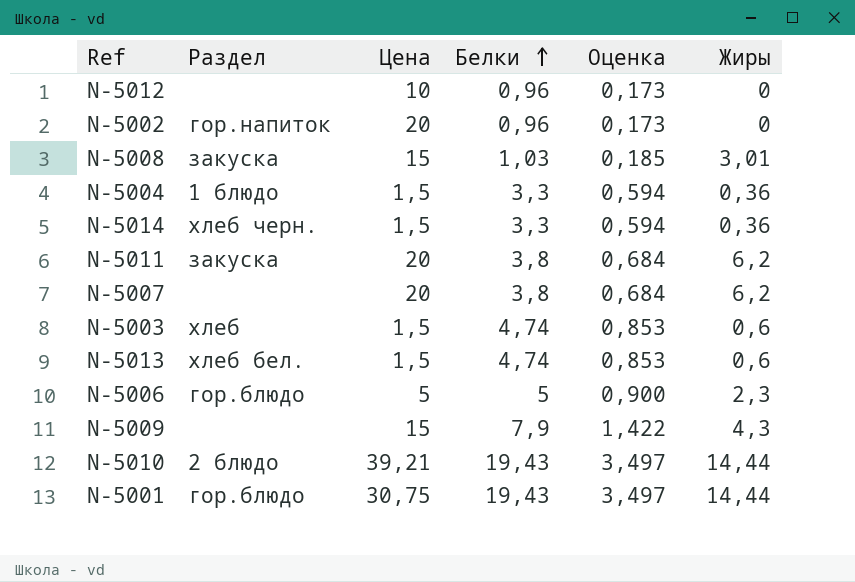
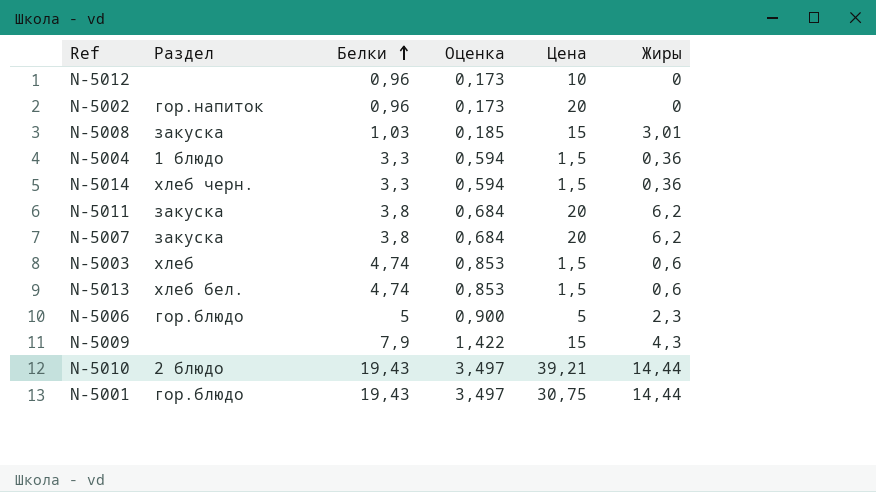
column Цена | position: 3 -> 5
N-5007 | Раздел: none -> закуска

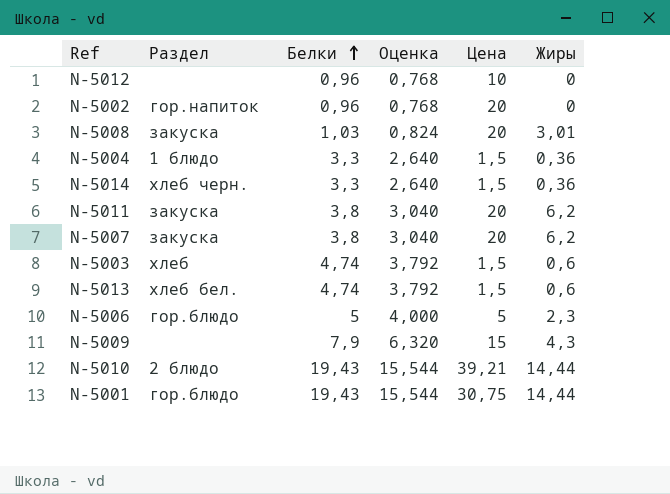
column Оценка | formula: [Белки] * 0,18 -> [Белки] * 0,8
N-5008 | Цена: 15 -> 20

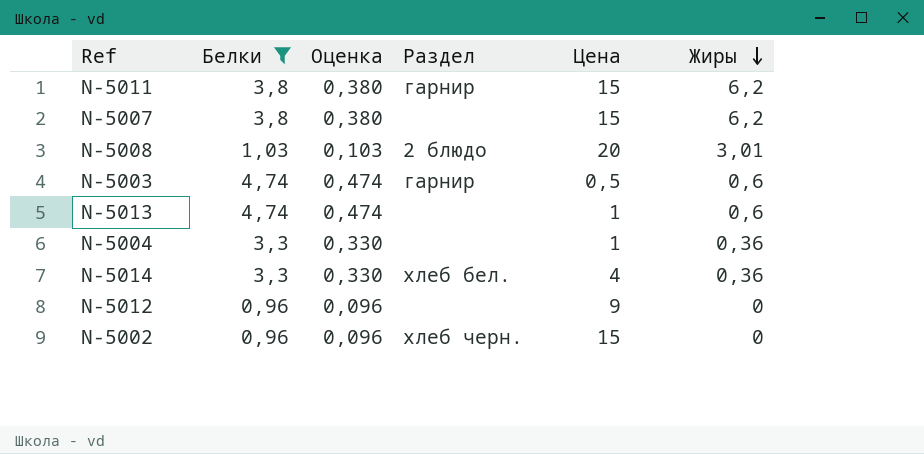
filter: none -> Белки <= 4,74
row order: Белки ascending -> Жиры descending
column Оценка | formula: [Белки] * 0,8 -> [Белки] * 0,1
column Раздел | position: 2 -> 4
N-5011 | Раздел: закуска -> гарнир
N-5011 | Цена: 20 -> 15
N-5007 | Раздел: закуска -> none
N-5007 | Цена: 20 -> 15
N-5008 | Раздел: закуска -> 2 блюдо
N-5003 | Раздел: хлеб -> гарнир
N-5003 | Цена: 1,5 -> 0,5
N-5013 | Раздел: хлеб бел. -> none
N-5013 | Цена: 1,5 -> 1
N-5004 | Раздел: 1 блюдо -> none
N-5004 | Цена: 1,5 -> 1
N-5014 | Раздел: хлеб черн. -> хлеб бел.
N-5014 | Цена: 1,5 -> 4
N-5012 | Цена: 10 -> 9
N-5002 | Раздел: гор.напиток -> хлеб черн.
N-5002 | Цена: 20 -> 15

